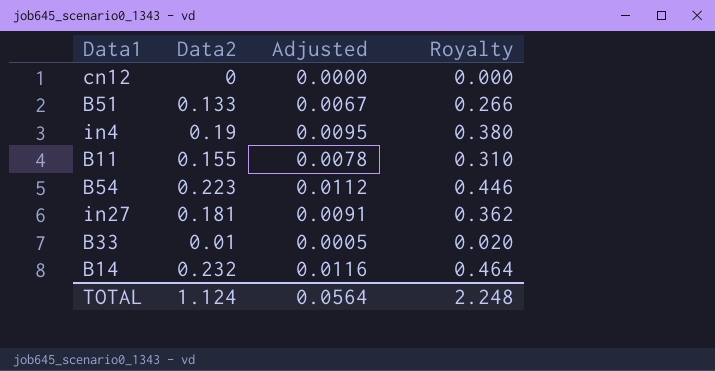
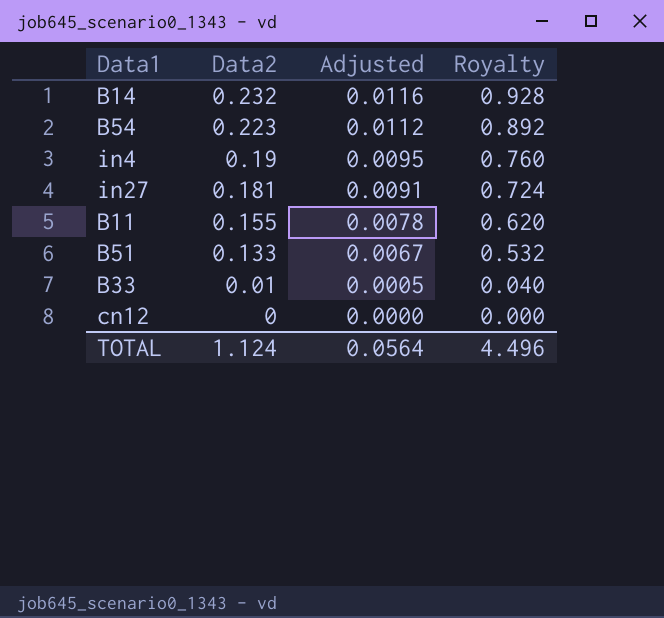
row order: none -> Data2 descending
column Royalty | formula: [Data2] * 2 -> [Data2] * 4
TOTAL | Royalty: 2.248 -> 4.496

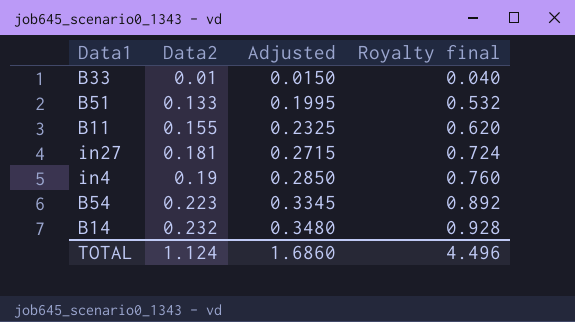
row order: Data2 descending -> Data2 ascending
column Adjusted | formula: [Data2] * 0.05 -> [Data2] * 1.5
column name: Royalty -> Royalty final
row cn12: 0 | 0.0000 | 0.000 -> none
TOTAL | Adjusted: 0.0564 -> 1.6860

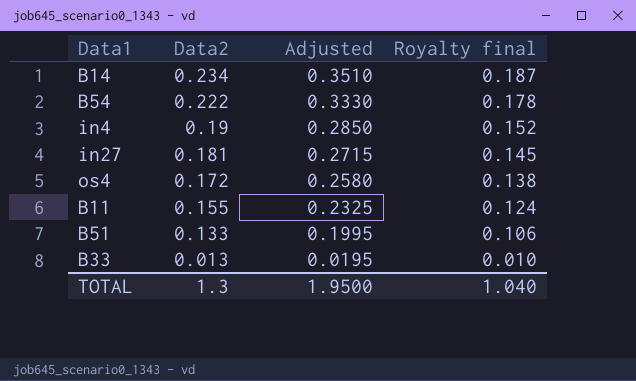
row order: Data2 ascending -> Data2 descending
column Royalty final | formula: [Data2] * 4 -> [Data2] * 0.8
B14 | Data2: 0.232 -> 0.234
B14 | Adjusted: 0.3480 -> 0.3510
B54 | Data2: 0.223 -> 0.222
B54 | Adjusted: 0.3345 -> 0.3330
row os4: none -> 0.172 | 0.2580 | 0.138
B33 | Data2: 0.01 -> 0.013
B33 | Adjusted: 0.0150 -> 0.0195
TOTAL | Data2: 1.124 -> 1.3
TOTAL | Adjusted: 1.6860 -> 1.9500
TOTAL | Royalty final: 4.496 -> 1.040

